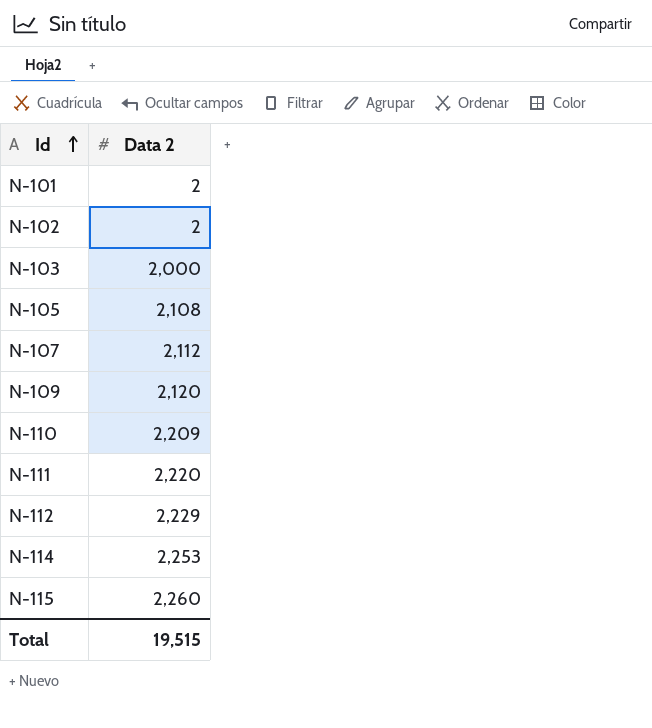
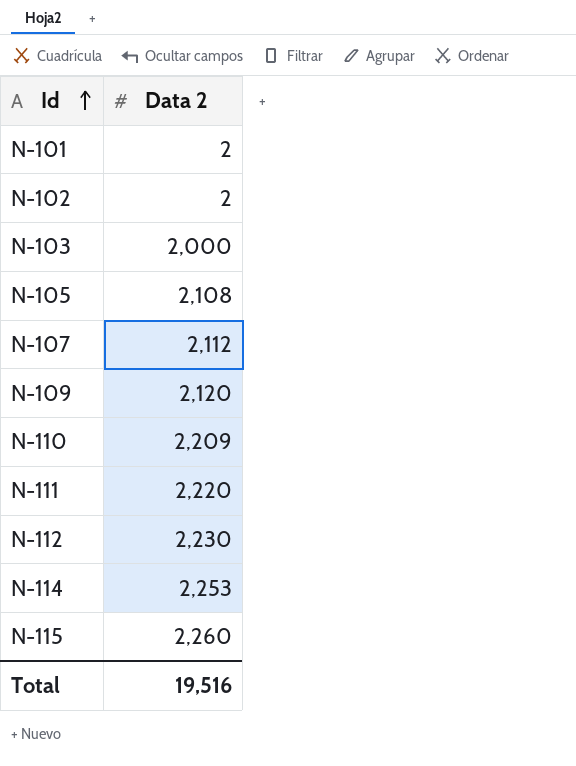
N-112 | Data 2: 2,229 -> 2,230
Total | Data 2: 19,515 -> 19,516

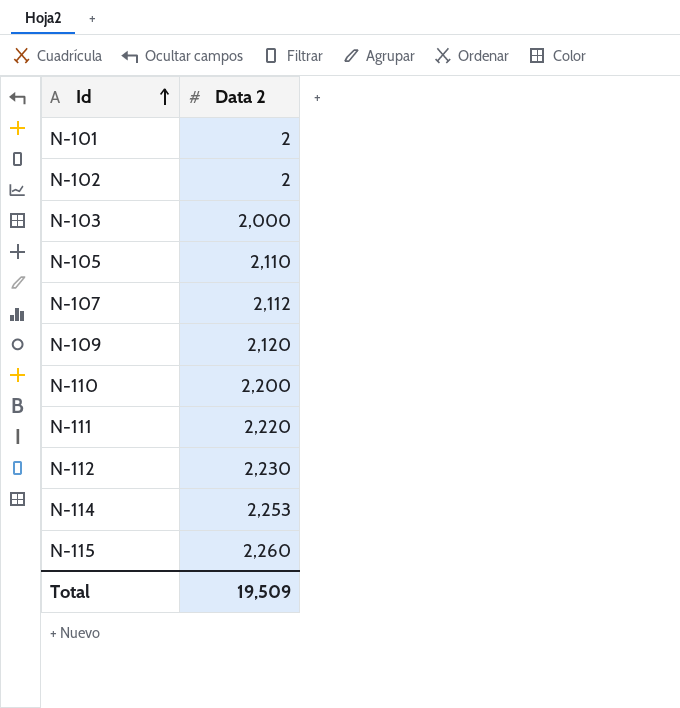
N-105 | Data 2: 2,108 -> 2,110
N-110 | Data 2: 2,209 -> 2,200
Total | Data 2: 19,516 -> 19,509

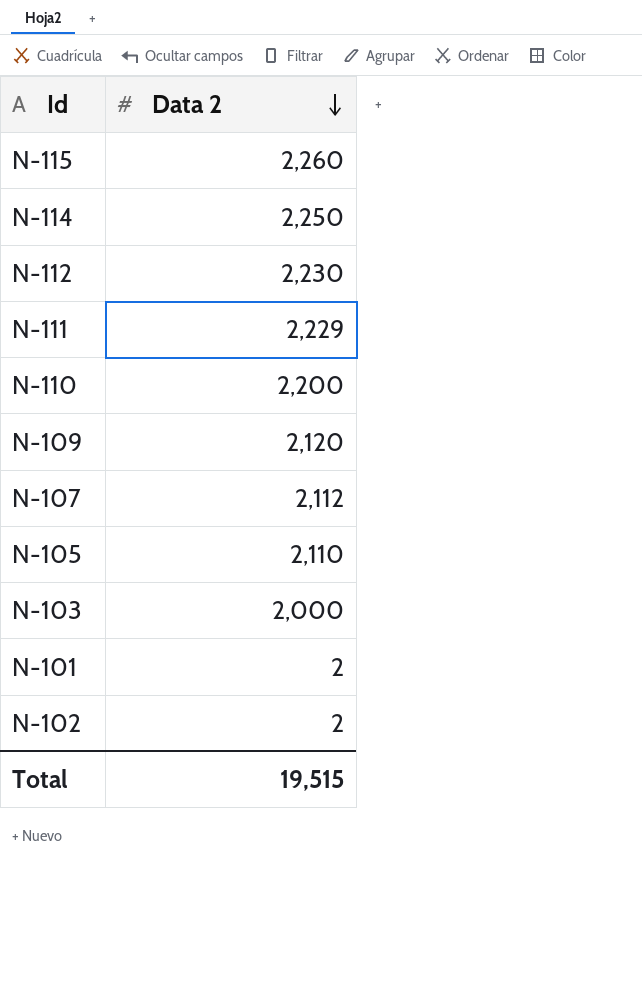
row order: Id ascending -> Data 2 descending
N-114 | Data 2: 2,253 -> 2,250
N-111 | Data 2: 2,220 -> 2,229
Total | Data 2: 19,509 -> 19,515

